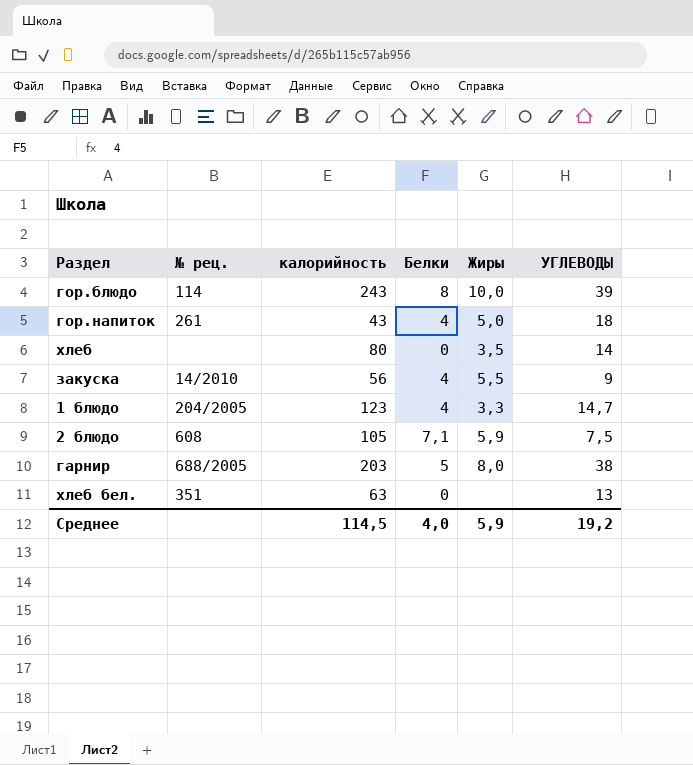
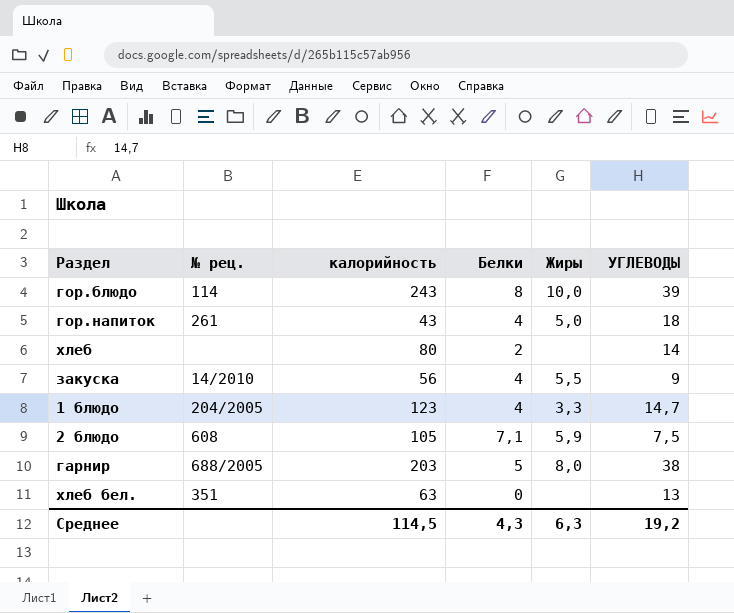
хлеб | Белки: 0 -> 2
хлеб | Жиры: 3,5 -> none
Среднее | Белки: 4,0 -> 4,3
Среднее | Жиры: 5,9 -> 6,3

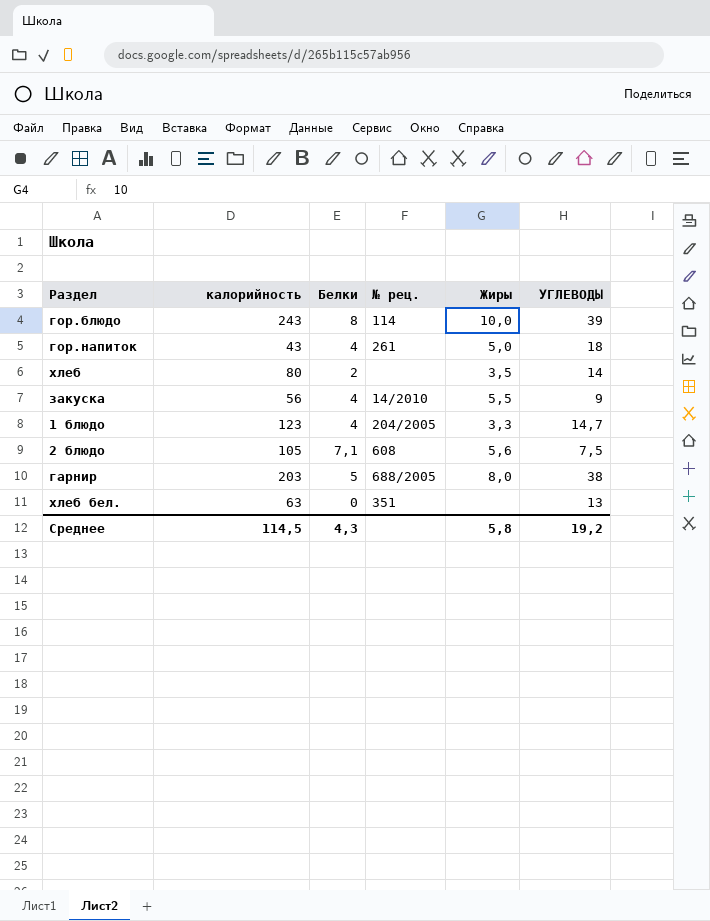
column № рец. | position: 2 -> 4
хлеб | Жиры: none -> 3,5
2 блюдо | Жиры: 5,9 -> 5,6
Среднее | Жиры: 6,3 -> 5,8

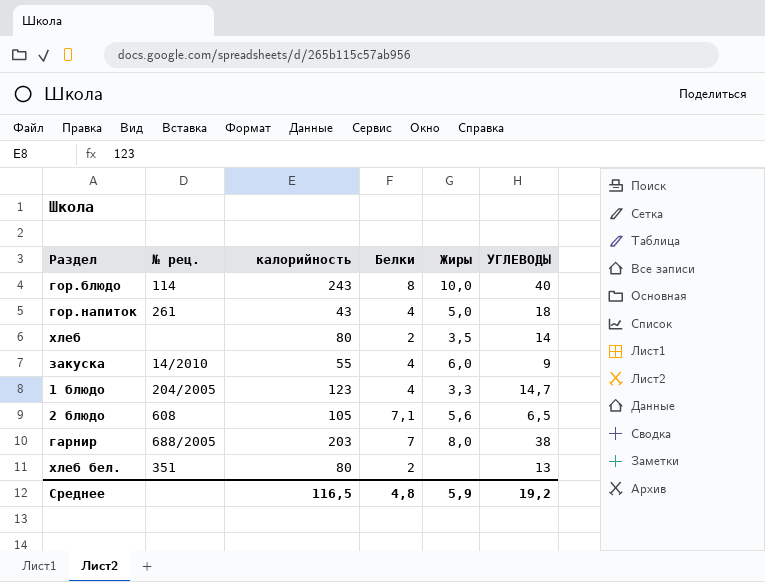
column № рец. | position: 4 -> 2
гор.блюдо | УГЛЕВОДЫ: 39 -> 40
закуска | калорийность: 56 -> 55
закуска | Жиры: 5,5 -> 6,0
2 блюдо | УГЛЕВОДЫ: 7,5 -> 6,5
гарнир | Белки: 5 -> 7
хлеб бел. | калорийность: 63 -> 80
хлеб бел. | Белки: 0 -> 2
Среднее | калорийность: 114,5 -> 116,5
Среднее | Белки: 4,3 -> 4,8
Среднее | Жиры: 5,8 -> 5,9

